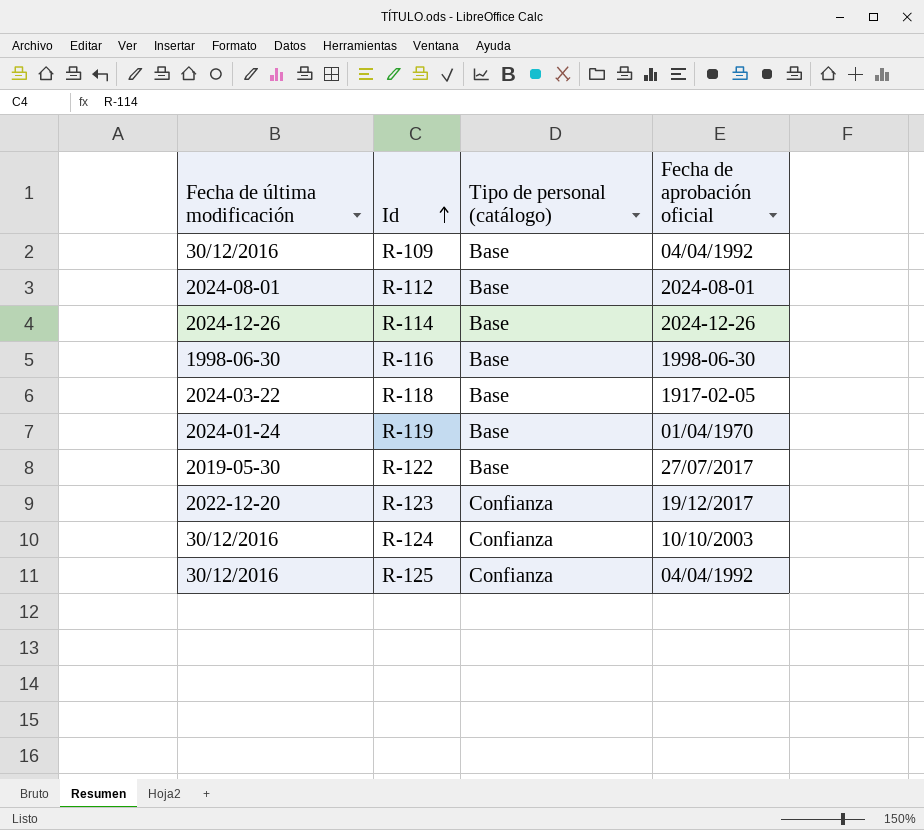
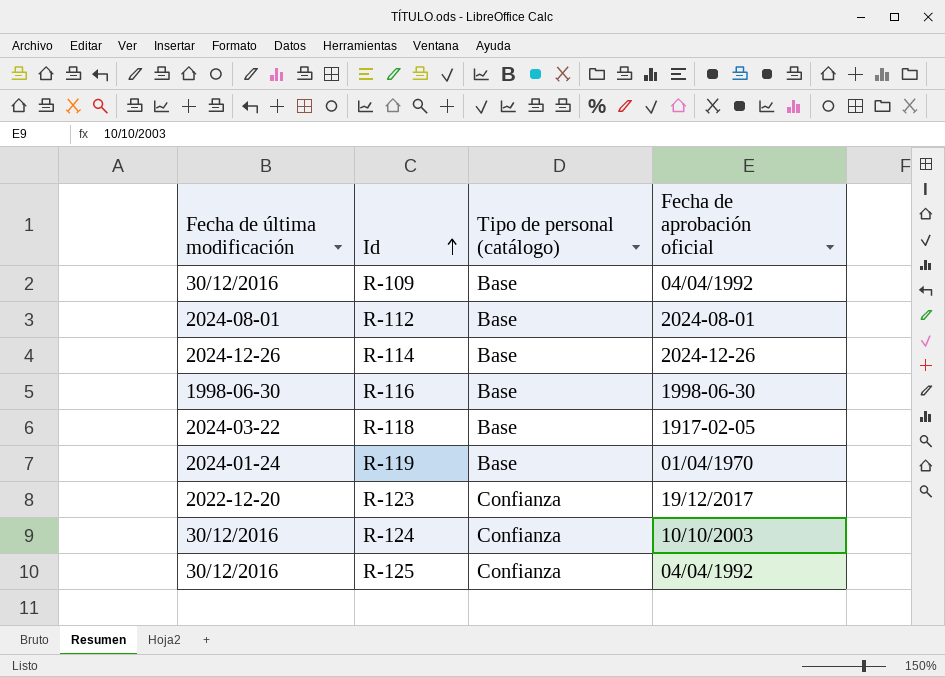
row R-122: 2019-05-30 | Base | 27/07/2017 -> none

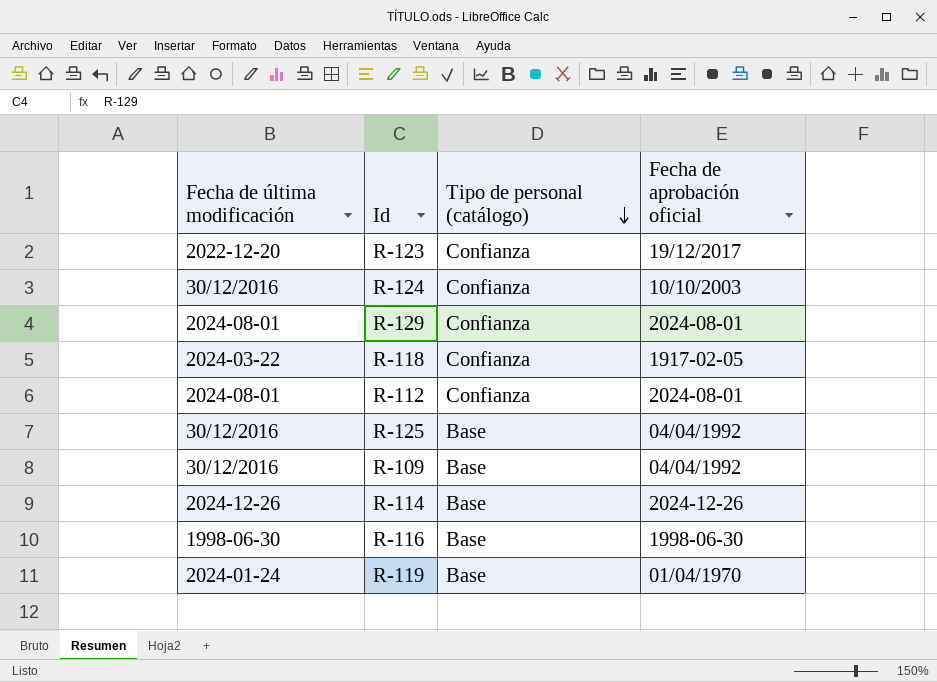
row order: Id ascending -> Tipo de personal (catálogo) descending
row R-129: none -> 2024-08-01 | Confianza | 2024-08-01
R-118 | Tipo de personal (catálogo): Base -> Confianza
R-112 | Tipo de personal (catálogo): Base -> Confianza
R-125 | Tipo de personal (catálogo): Confianza -> Base

